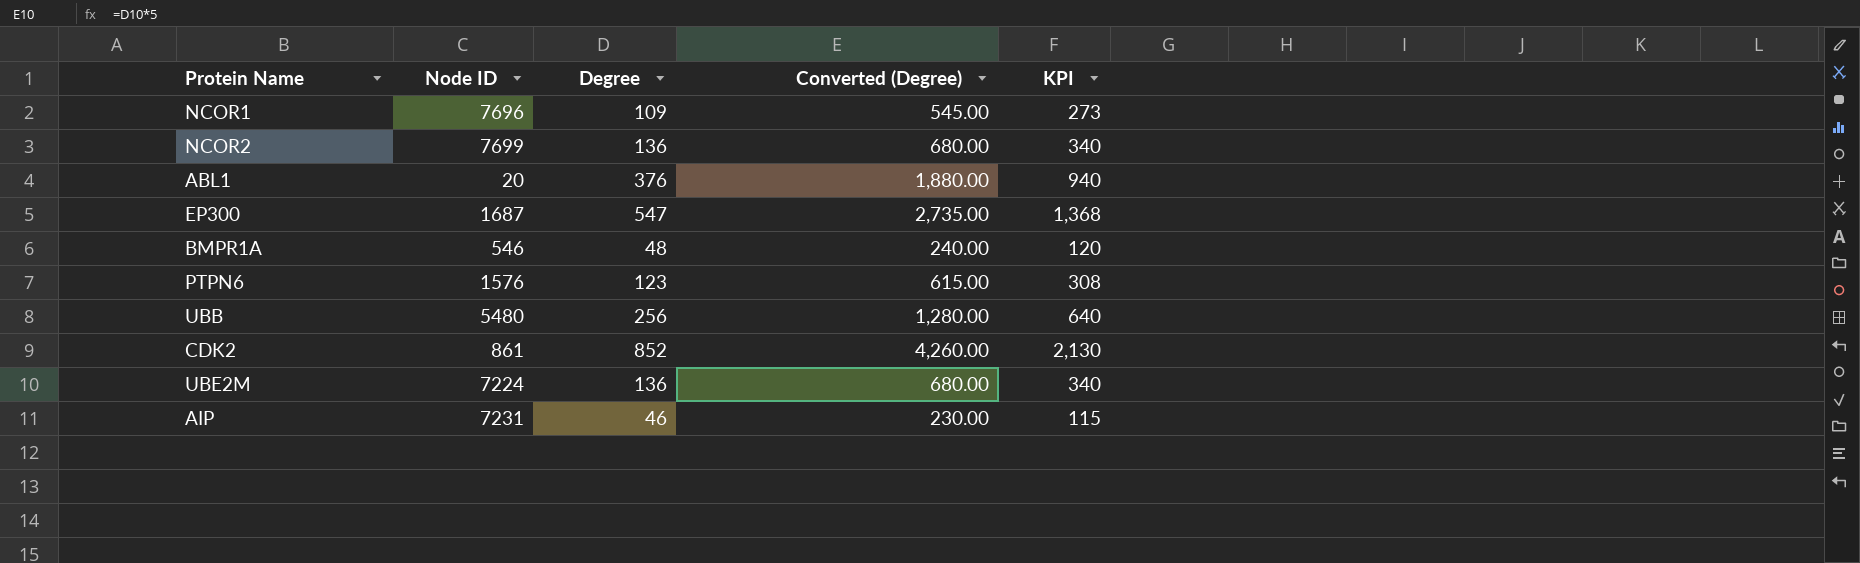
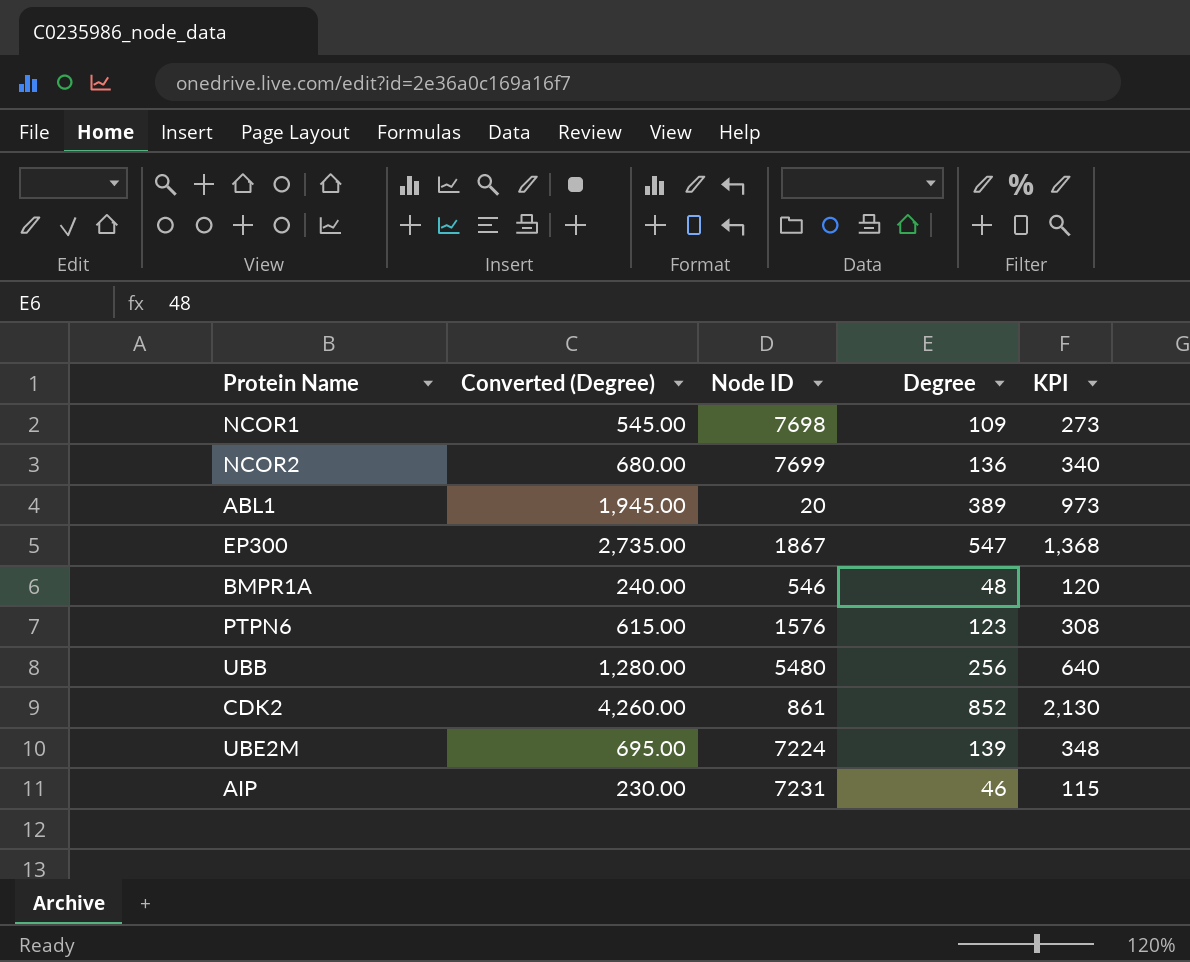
column Converted (Degree) | position: 4 -> 2
NCOR1 | Node ID: 7696 -> 7698
ABL1 | Converted (Degree): 1,880.00 -> 1,945.00
ABL1 | Degree: 376 -> 389
ABL1 | KPI: 940 -> 973
EP300 | Node ID: 1687 -> 1867
UBE2M | Converted (Degree): 680.00 -> 695.00
UBE2M | Degree: 136 -> 139
UBE2M | KPI: 340 -> 348

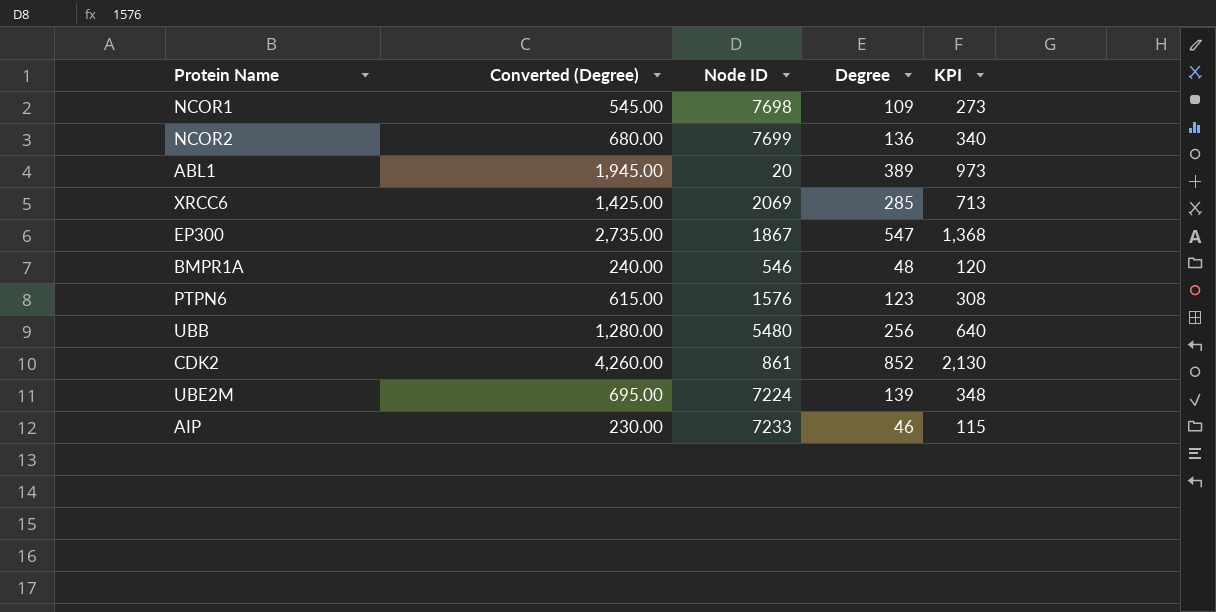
row XRCC6: none -> 1,425.00 | 2069 | 285 | 713
AIP | Node ID: 7231 -> 7233

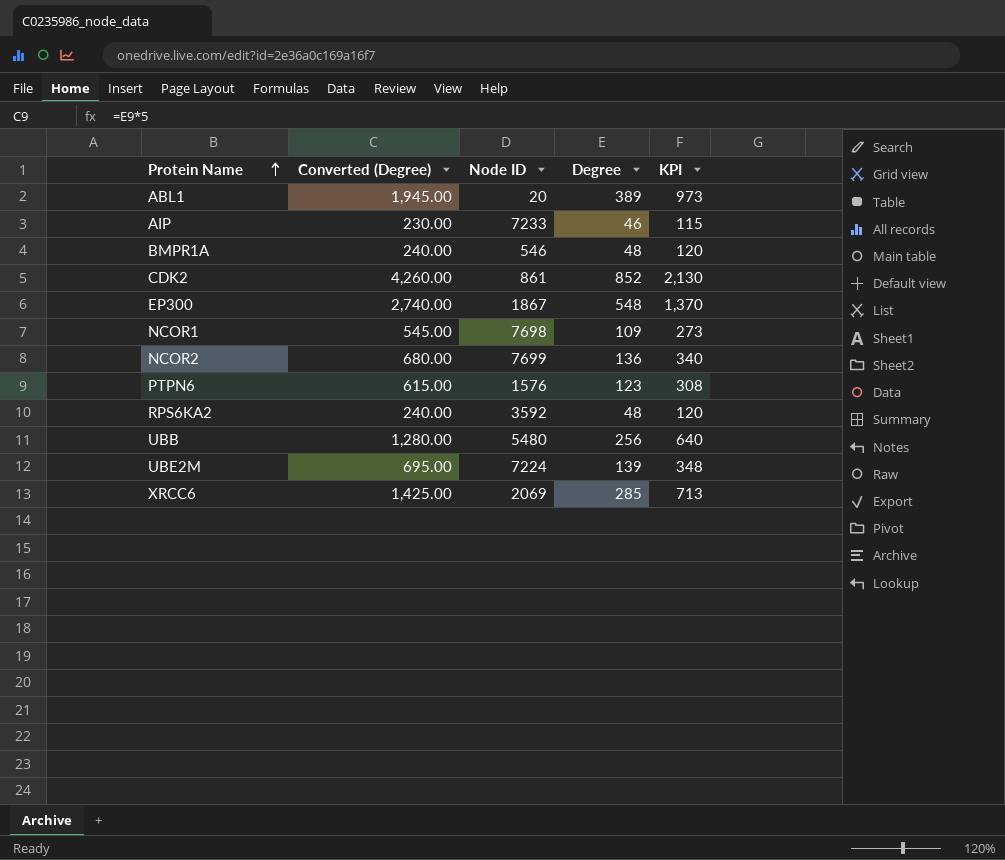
row order: none -> Protein Name ascending
EP300 | Converted (Degree): 2,735.00 -> 2,740.00
EP300 | Degree: 547 -> 548
EP300 | KPI: 1,368 -> 1,370
row RPS6KA2: none -> 240.00 | 3592 | 48 | 120

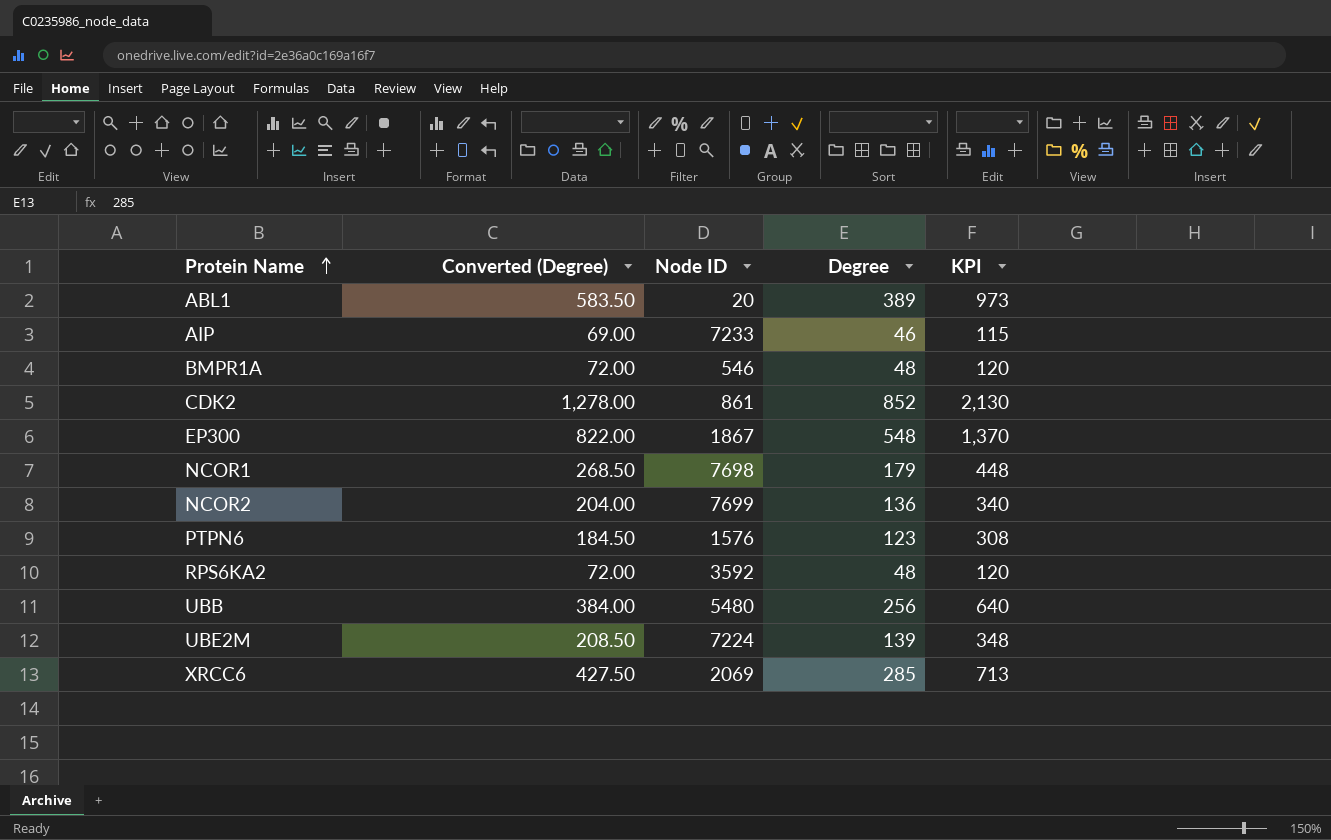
column Converted (Degree) | formula: [Degree] * 5 -> [Degree] * 1.5
NCOR1 | Degree: 109 -> 179
NCOR1 | KPI: 273 -> 448

